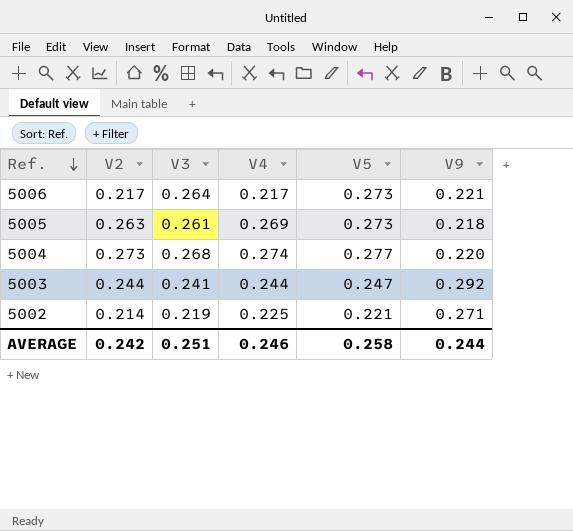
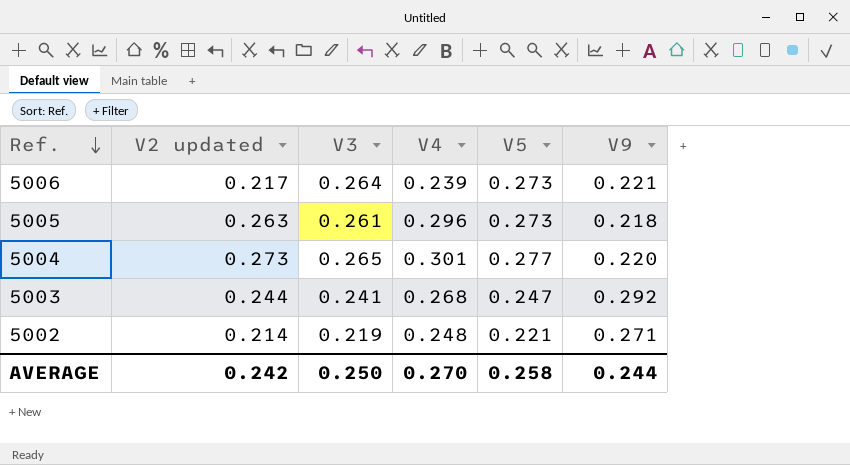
column name: V2 -> V2 updated
5006 | V4: 0.217 -> 0.239
5005 | V4: 0.269 -> 0.296
5004 | V3: 0.268 -> 0.265
5004 | V4: 0.274 -> 0.301
5003 | V4: 0.244 -> 0.268
5002 | V4: 0.225 -> 0.248
AVERAGE | V3: 0.251 -> 0.250
AVERAGE | V4: 0.246 -> 0.270

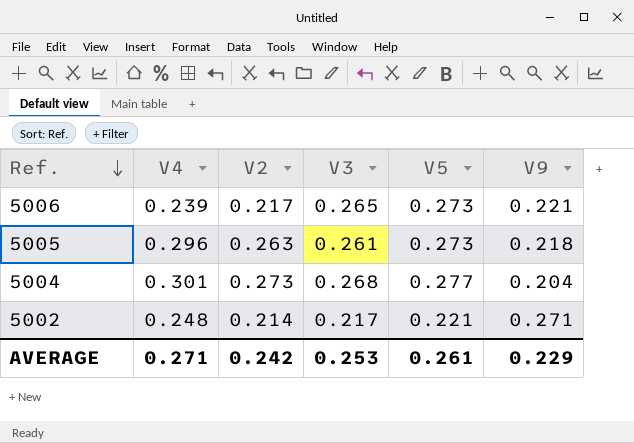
column V4 | position: 4 -> 2
column name: V2 updated -> V2
row 5003: 0.244 | 0.241 | 0.268 | 0.247 | 0.292 -> none
5006 | V3: 0.264 -> 0.265
5004 | V3: 0.265 -> 0.268
5004 | V9: 0.220 -> 0.204
5002 | V3: 0.219 -> 0.217
AVERAGE | V4: 0.270 -> 0.271
AVERAGE | V3: 0.250 -> 0.253
AVERAGE | V5: 0.258 -> 0.261
AVERAGE | V9: 0.244 -> 0.229

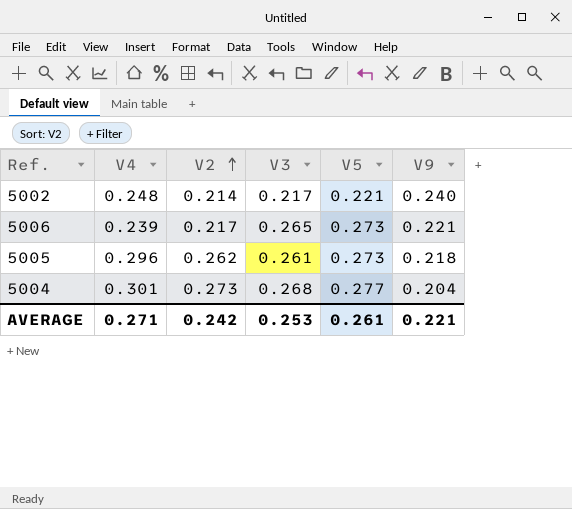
row order: Ref. descending -> V2 ascending
5002 | V9: 0.271 -> 0.240
5005 | V2: 0.263 -> 0.262
AVERAGE | V9: 0.229 -> 0.221

